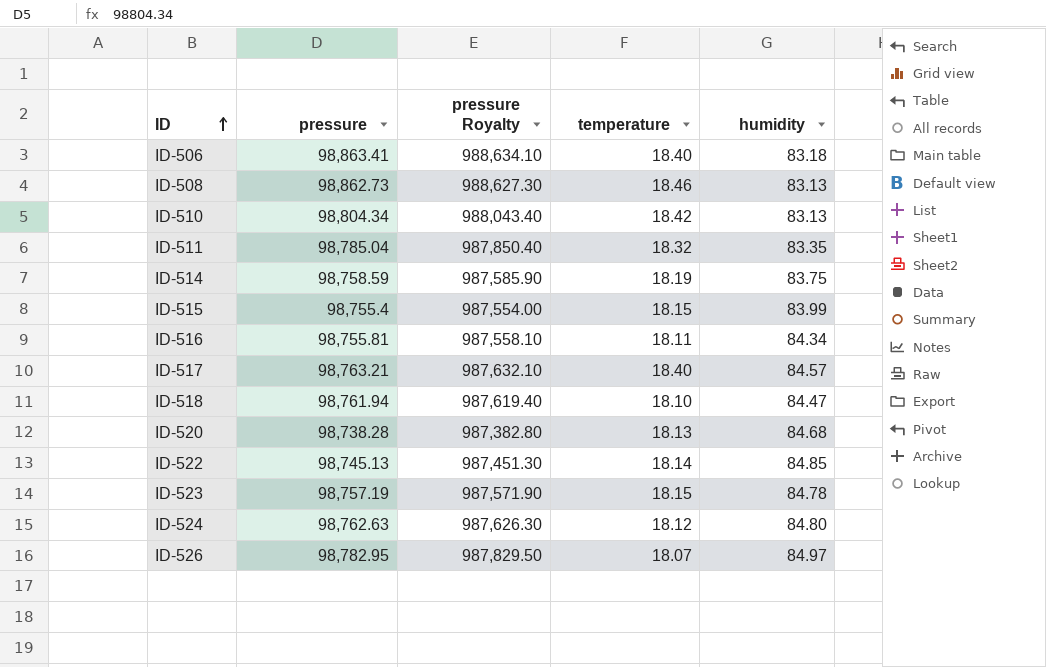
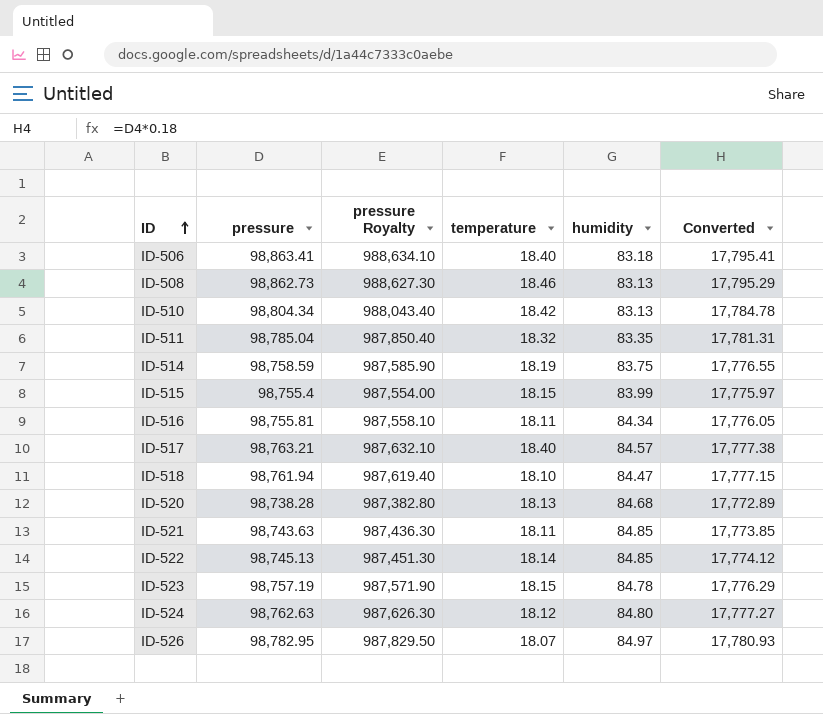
column Converted | formula: none -> [pressure] * 0.18
row ID-521: none -> 98,743.63 | 987,436.30 | 18.11 | 84.85 | 17,773.85

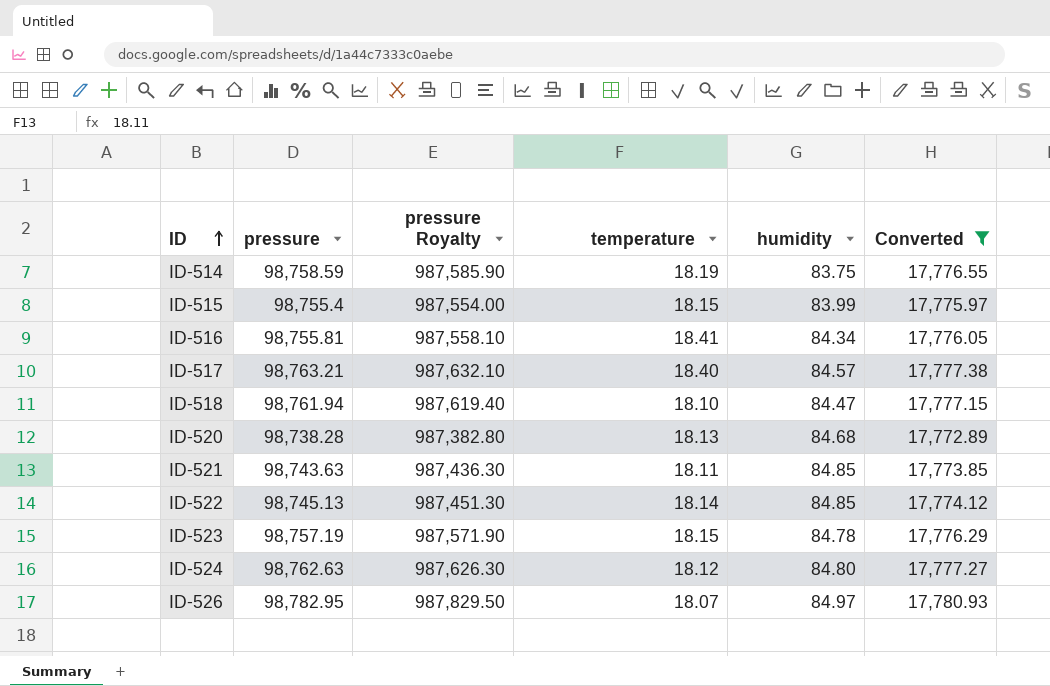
filter: none -> Converted <= 17,780.93
ID-516 | temperature: 18.11 -> 18.41

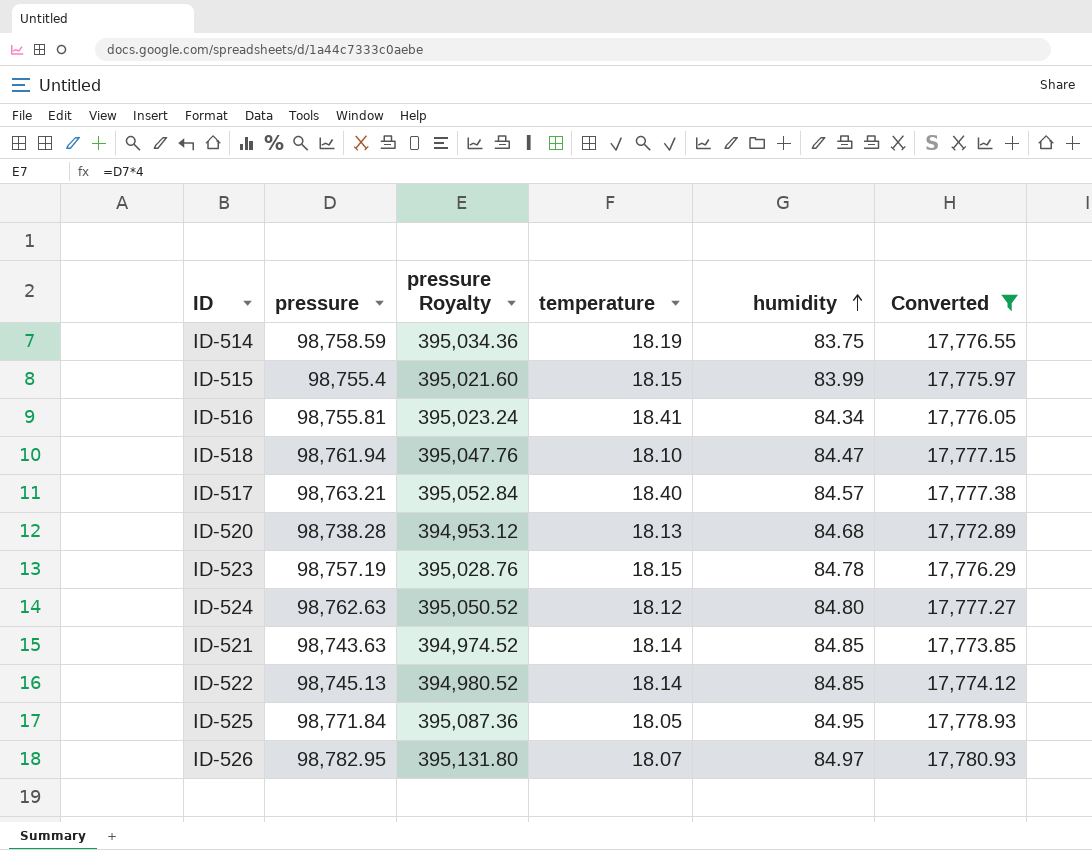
row order: ID ascending -> humidity ascending
column pressure Royalty | formula: [pressure] * 10 -> [pressure] * 4
ID-521 | temperature: 18.11 -> 18.14
row ID-525: none -> 98,771.84 | 395,087.36 | 18.05 | 84.95 | 17,778.93

